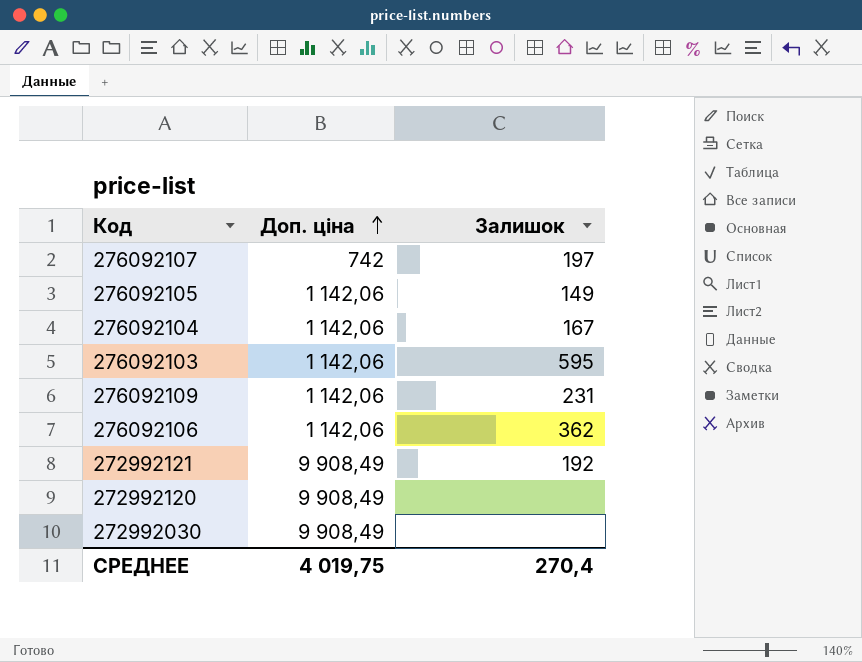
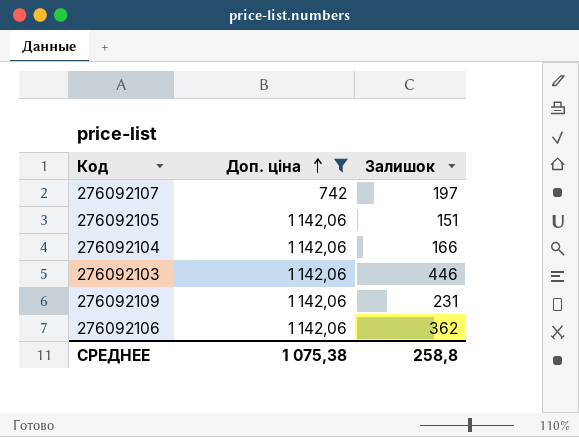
filter: none -> Доп. ціна != 9 908,49
276092105 | Залишок: 149 -> 151
276092104 | Залишок: 167 -> 166
276092103 | Залишок: 595 -> 446
СРЕДНЕЕ | Доп. ціна: 4 019,75 -> 1 075,38
СРЕДНЕЕ | Залишок: 270,4 -> 258,8

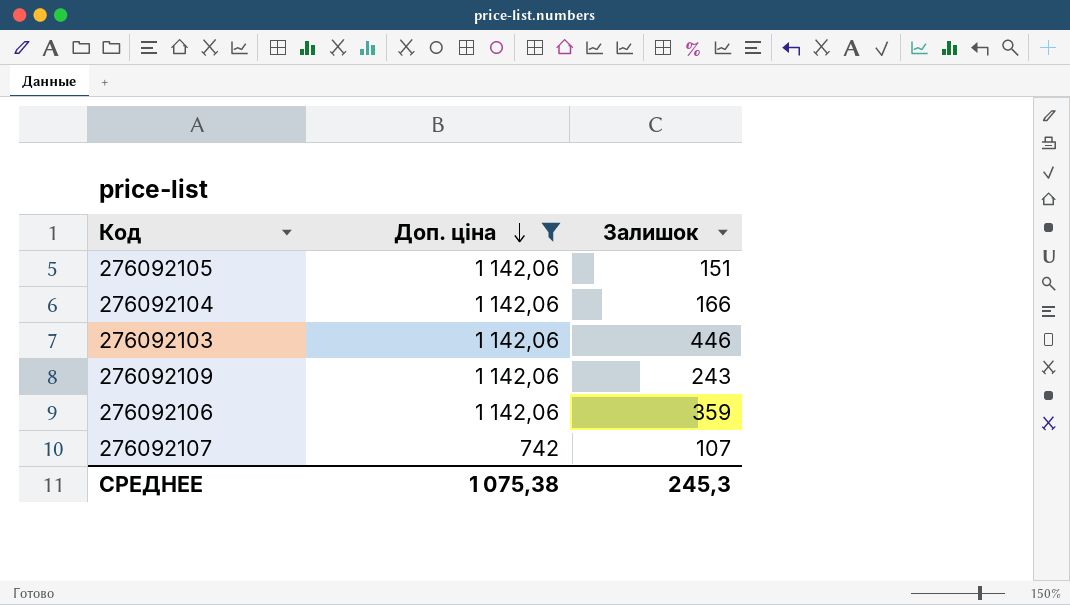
row order: Доп. ціна ascending -> Доп. ціна descending
276092109 | Залишок: 231 -> 243
276092106 | Залишок: 362 -> 359
276092107 | Залишок: 197 -> 107
СРЕДНЕЕ | Залишок: 258,8 -> 245,3

